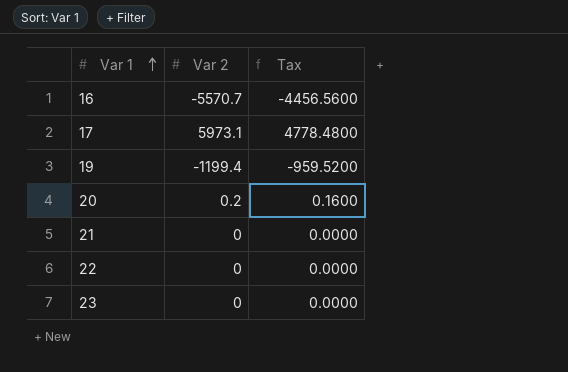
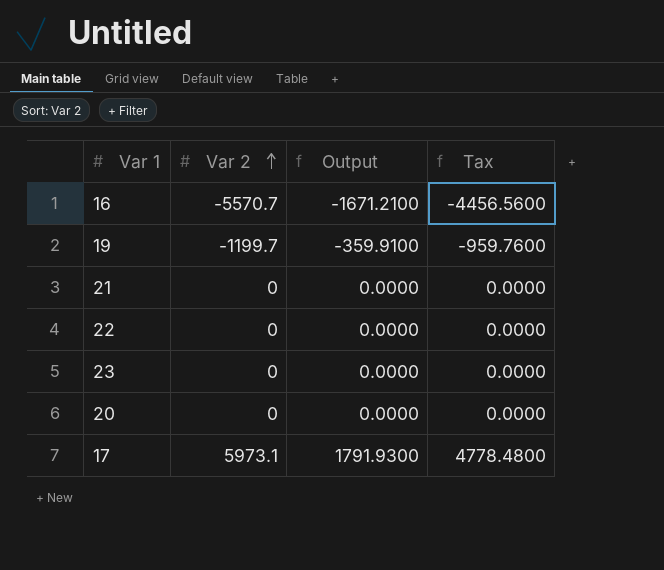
row order: Var 1 ascending -> Var 2 ascending
column Output | formula: none -> [Var 2] * 0.3
19 | Var 2: -1199.4 -> -1199.7
19 | Tax: -959.5200 -> -959.7600
20 | Var 2: 0.2 -> 0
20 | Tax: 0.1600 -> 0.0000

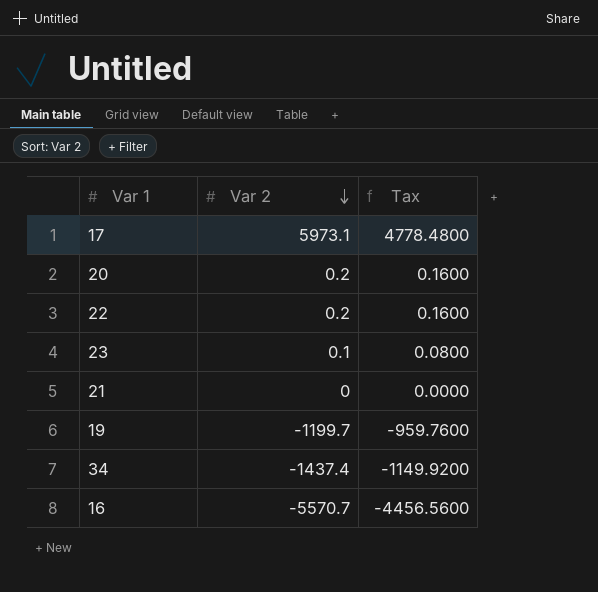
row order: Var 2 ascending -> Var 2 descending
column Output | formula: [Var 2] * 0.3 -> none
20 | Var 2: 0 -> 0.2
20 | Tax: 0.0000 -> 0.1600
22 | Var 2: 0 -> 0.2
22 | Tax: 0.0000 -> 0.1600
23 | Var 2: 0 -> 0.1
23 | Tax: 0.0000 -> 0.0800
row 34: none -> -1437.4 | -1149.9200

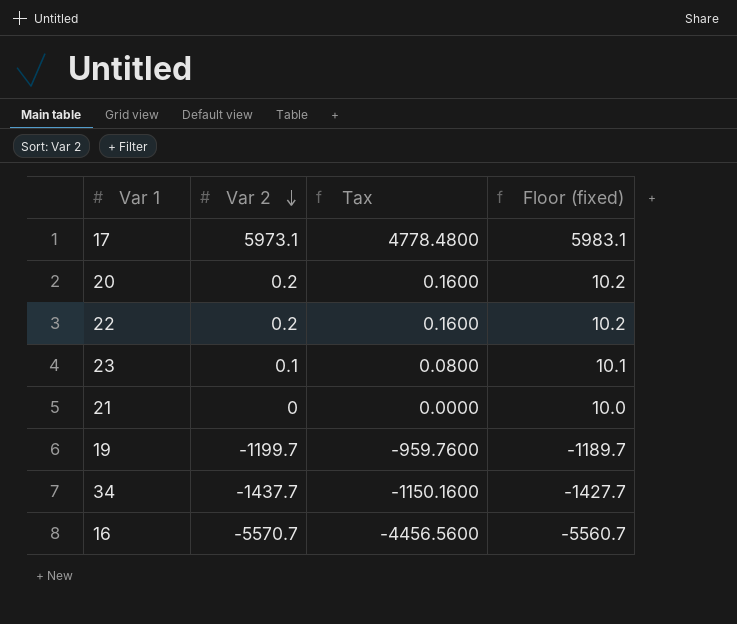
column Floor (fixed) | formula: none -> [Var 2] + 10
34 | Var 2: -1437.4 -> -1437.7
34 | Tax: -1149.9200 -> -1150.1600

